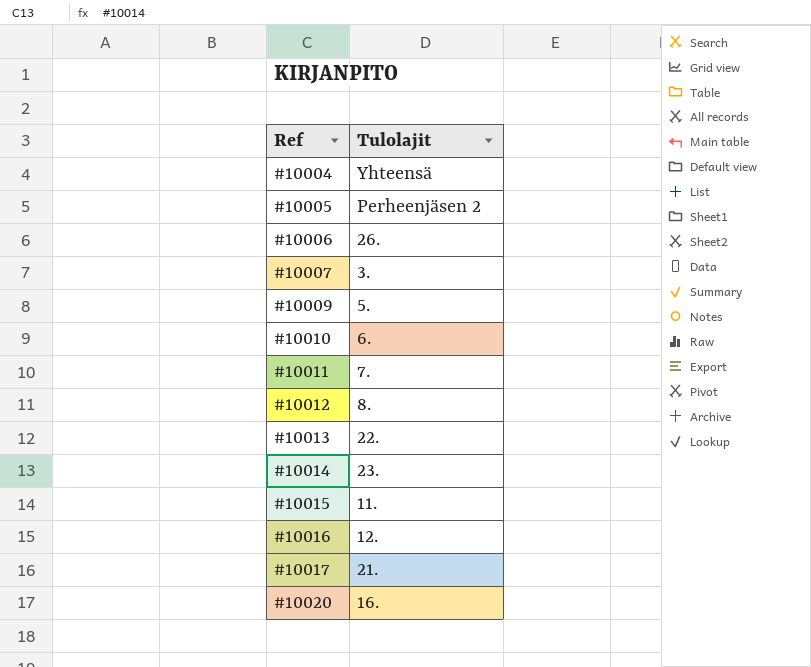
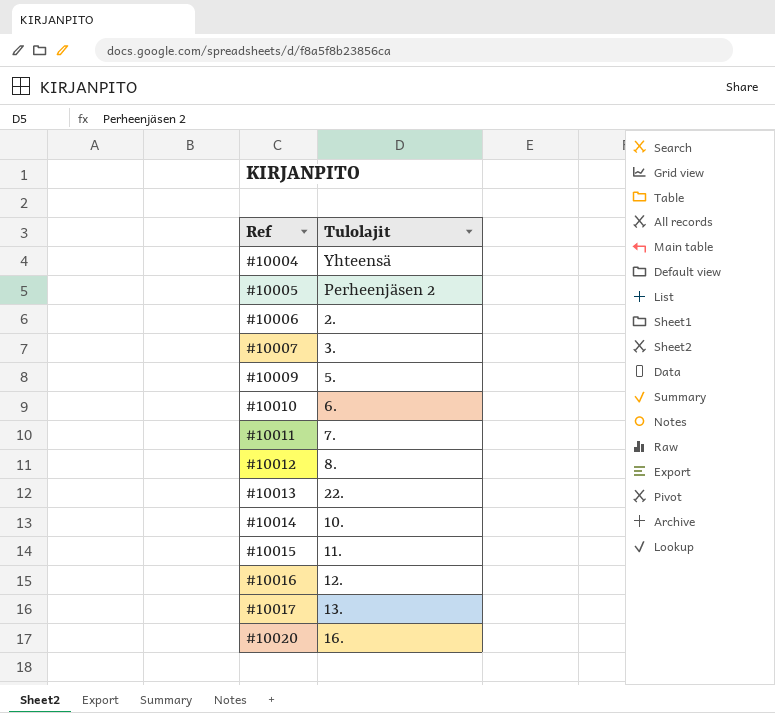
#10006 | Tulolajit: 26. -> 2.
#10014 | Tulolajit: 23. -> 10.
#10017 | Tulolajit: 21. -> 13.

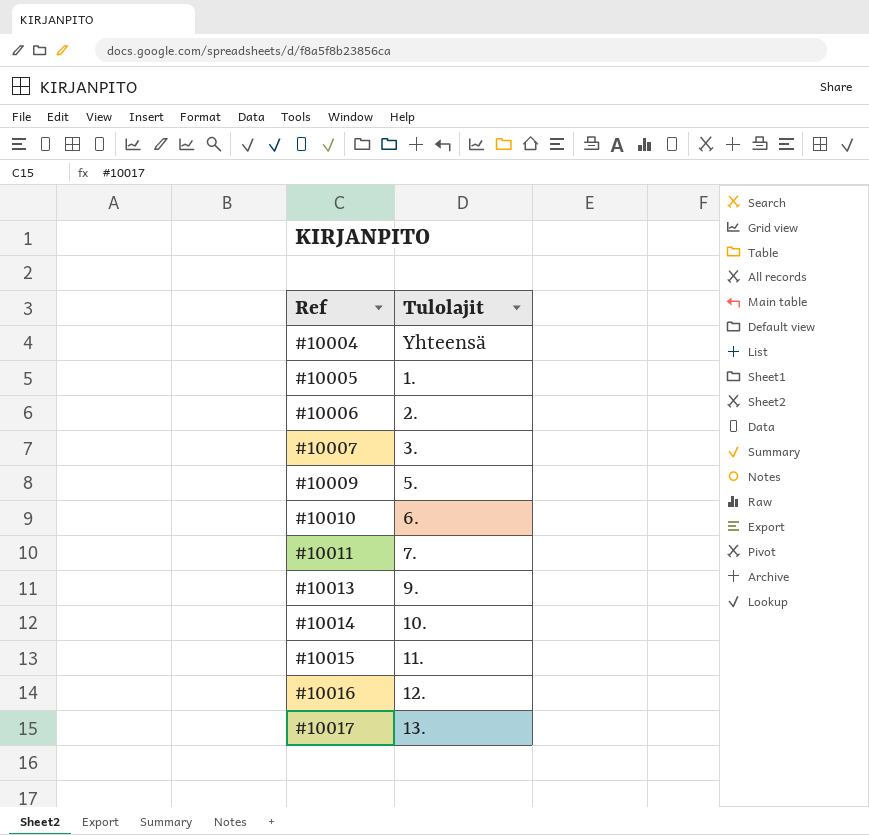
row #10012: 8. -> none
row #10020: 16. -> none
#10005 | Tulolajit: Perheenjäsen 2 -> 1.
#10013 | Tulolajit: 22. -> 9.

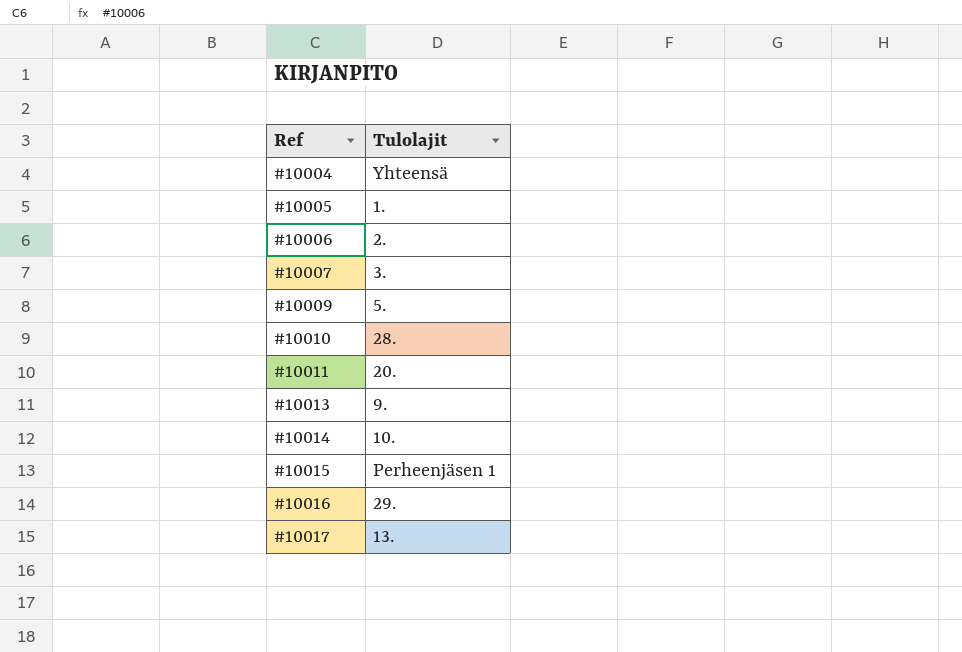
#10010 | Tulolajit: 6. -> 28.
#10011 | Tulolajit: 7. -> 20.
#10015 | Tulolajit: 11. -> Perheenjäsen 1
#10016 | Tulolajit: 12. -> 29.

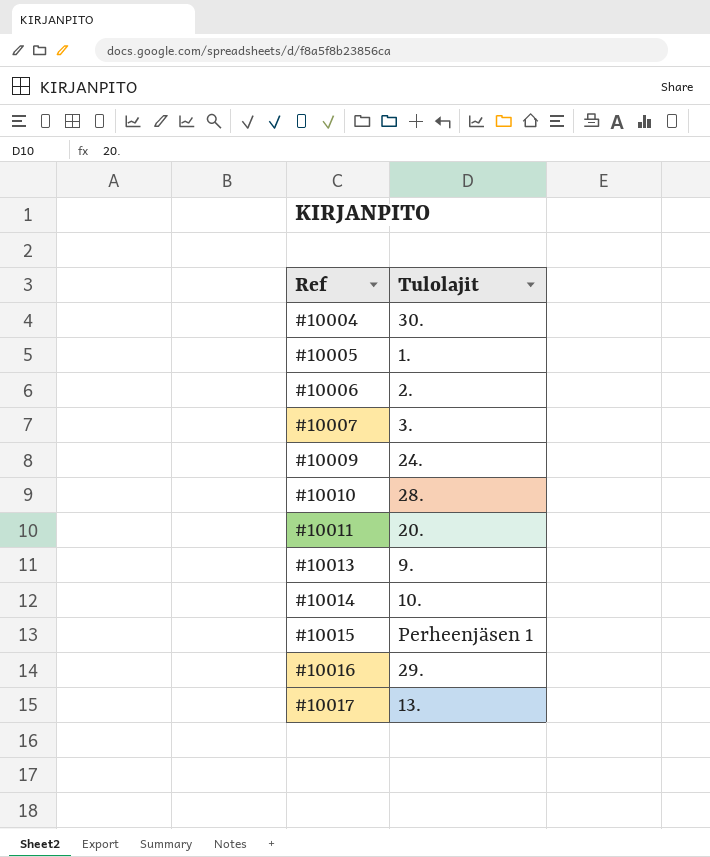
#10004 | Tulolajit: Yhteensä -> 30.
#10009 | Tulolajit: 5. -> 24.

